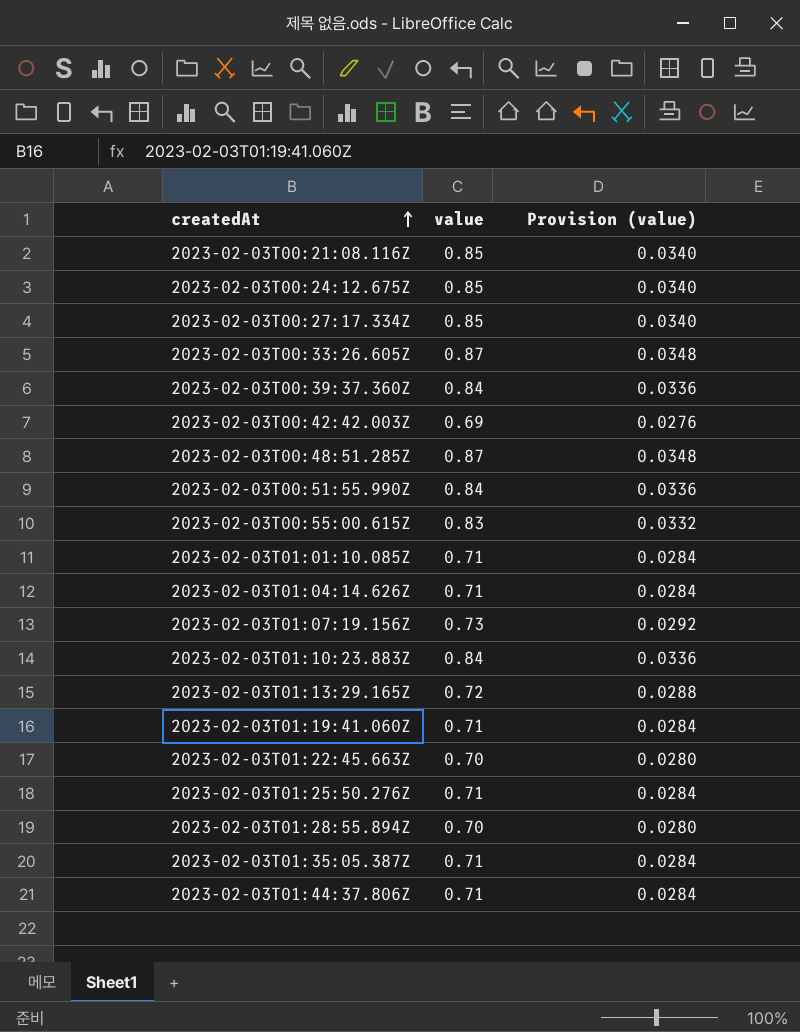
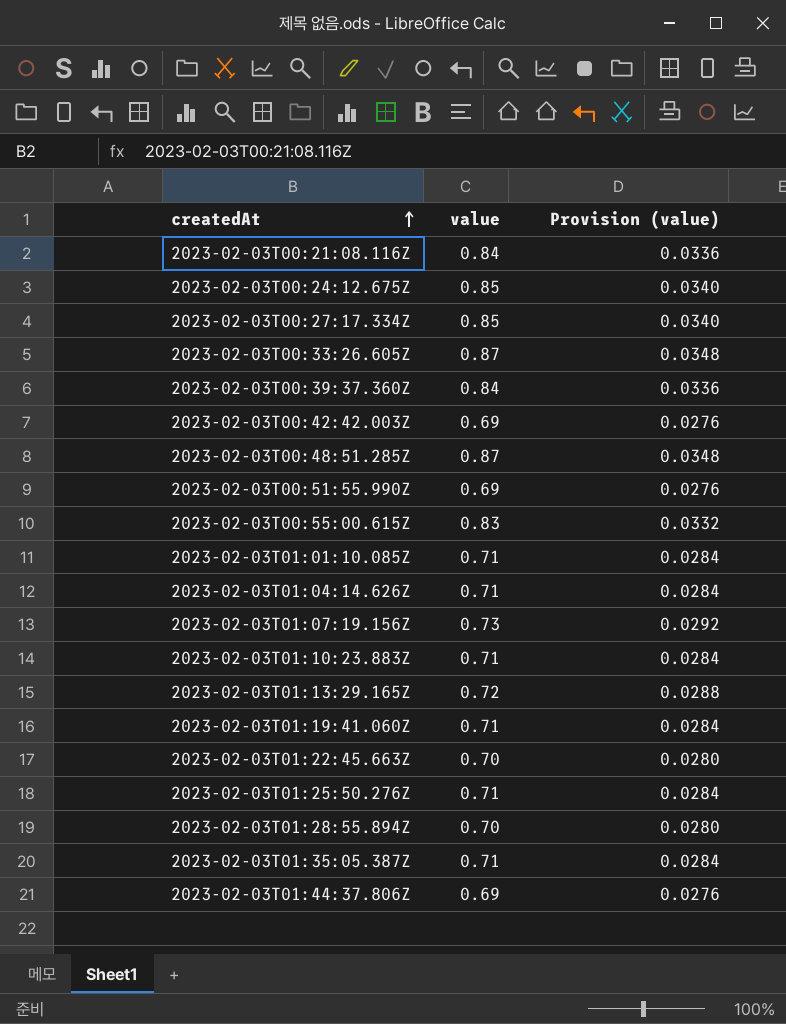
2023-02-03T00:21:08.116Z | value: 0.85 -> 0.84
2023-02-03T00:21:08.116Z | Provision (value): 0.0340 -> 0.0336
2023-02-03T00:51:55.990Z | value: 0.84 -> 0.69
2023-02-03T00:51:55.990Z | Provision (value): 0.0336 -> 0.0276
2023-02-03T01:10:23.883Z | value: 0.84 -> 0.71
2023-02-03T01:10:23.883Z | Provision (value): 0.0336 -> 0.0284
2023-02-03T01:44:37.806Z | value: 0.71 -> 0.69
2023-02-03T01:44:37.806Z | Provision (value): 0.0284 -> 0.0276

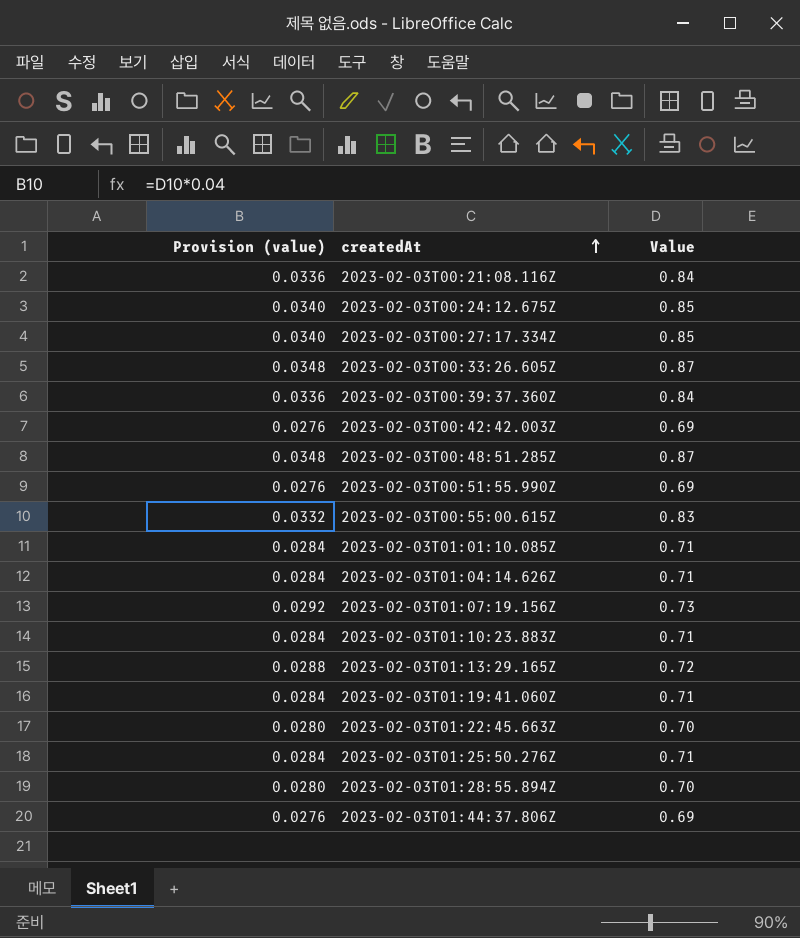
column Provision (value) | position: 3 -> 1
column name: value -> Value
row 2023-02-03T01:35:05.387Z: 0.71 | 0.0284 -> none

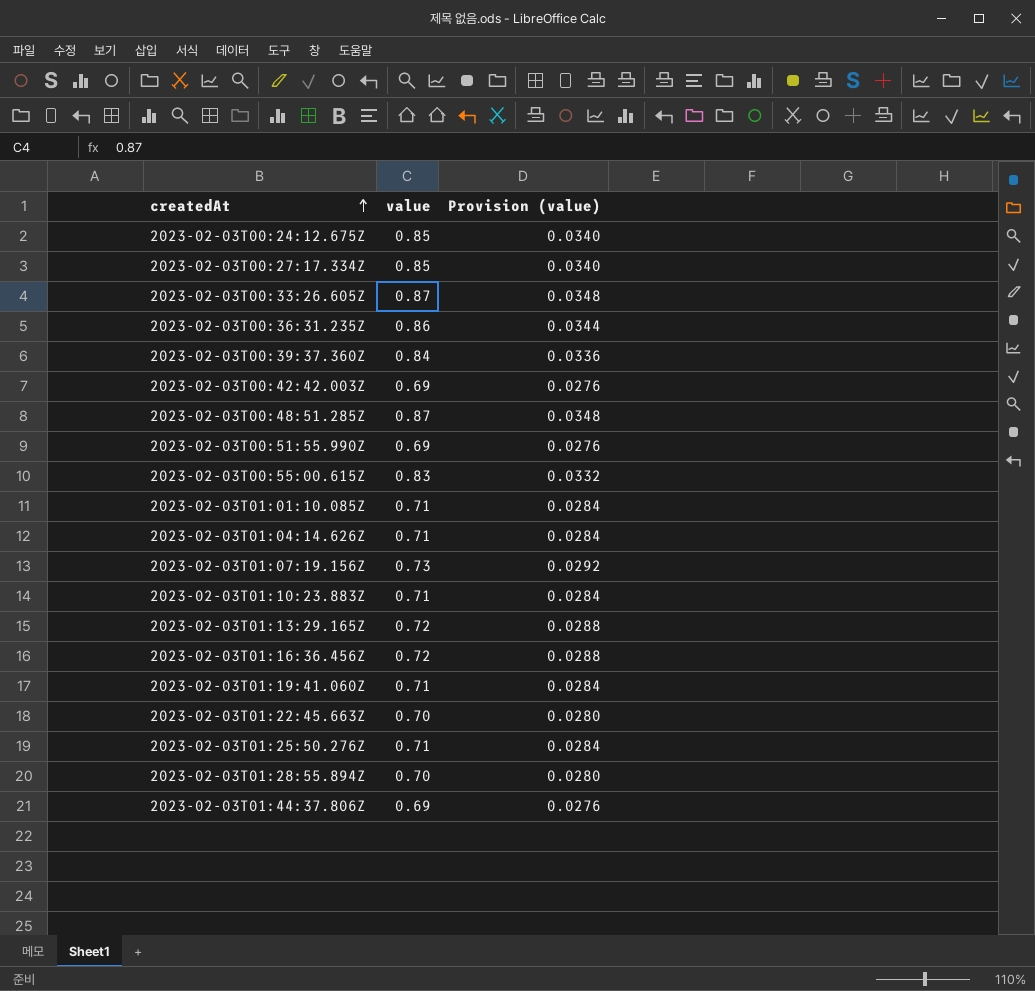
column name: Value -> value
column Provision (value) | position: 1 -> 3
row 2023-02-03T00:21:08.116Z: 0.0336 | 0.84 -> none
row 2023-02-03T00:36:31.235Z: none -> 0.86 | 0.0344
row 2023-02-03T01:16:36.456Z: none -> 0.72 | 0.0288

